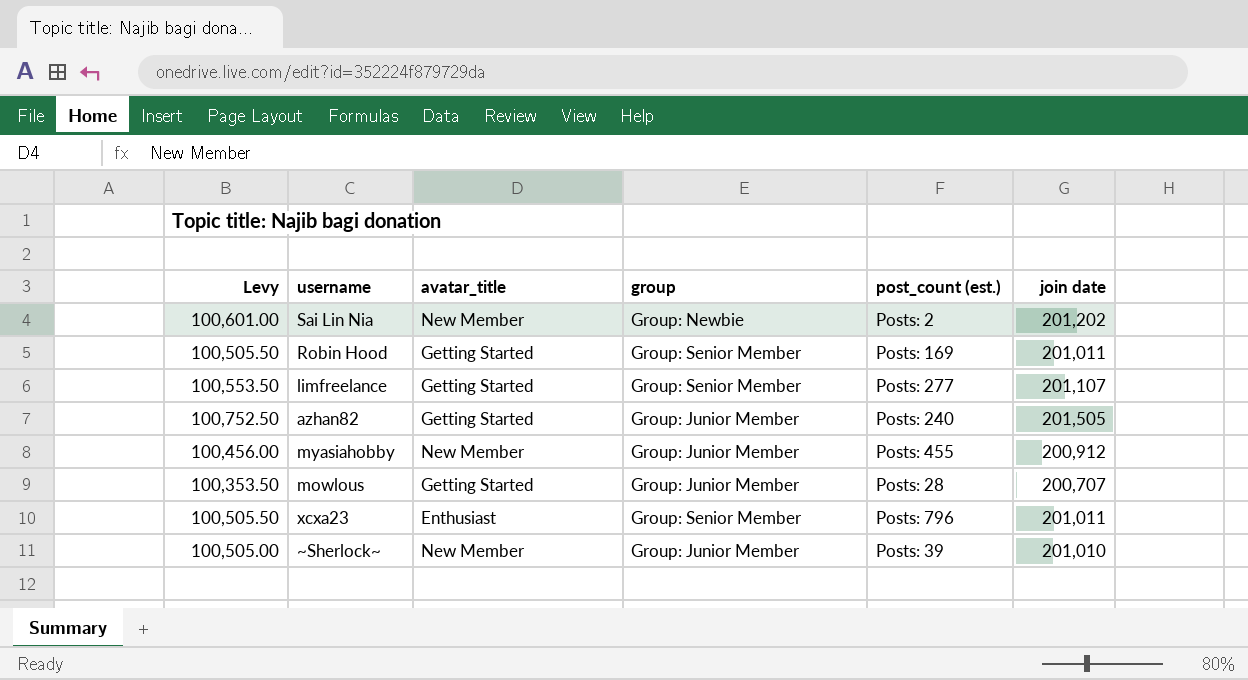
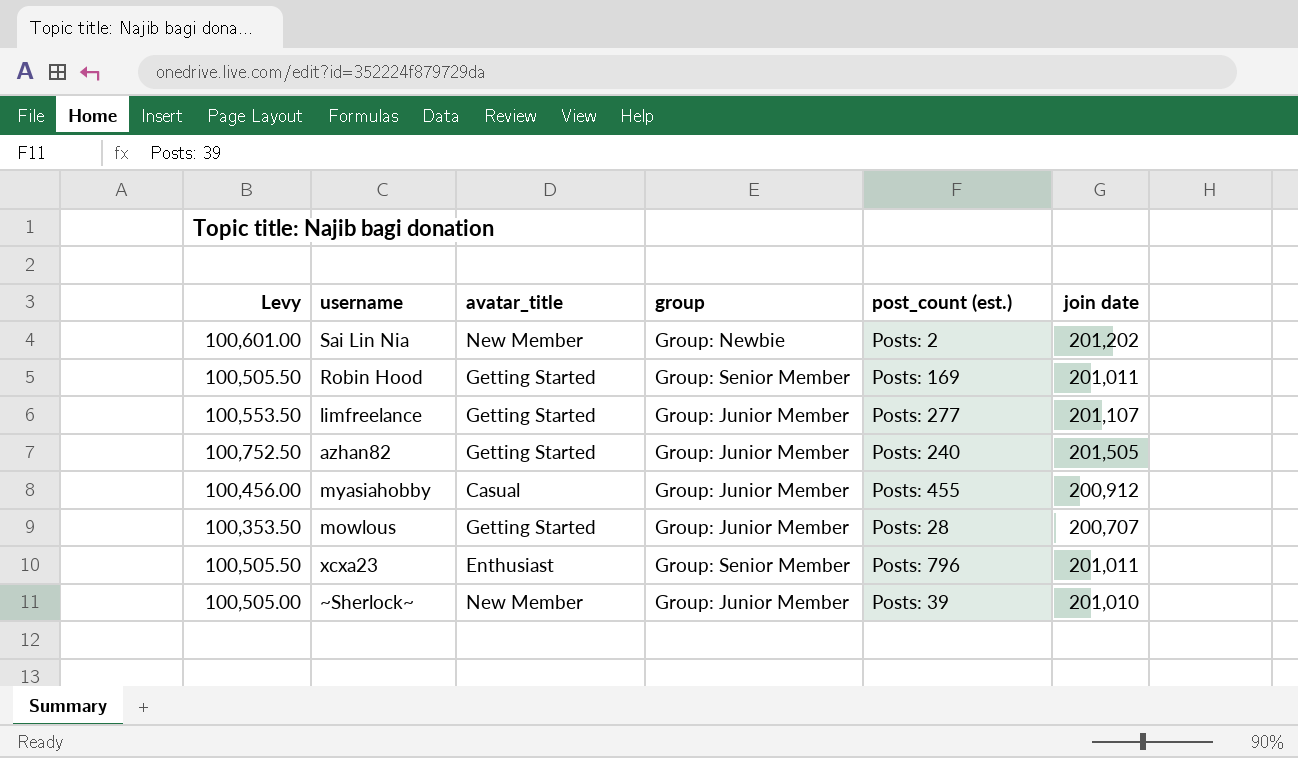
limfreelance | group: Group: Senior Member -> Group: Junior Member
myasiahobby | avatar_title: New Member -> Casual

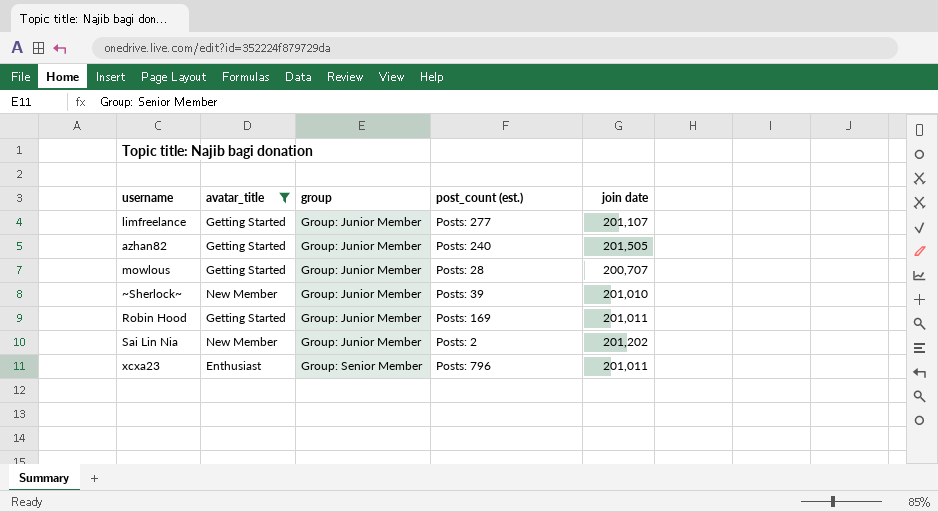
filter: none -> avatar_title != Casual
row order: none -> group ascending
column Levy | formula: [join date] * 0.5 -> none
Robin Hood | group: Group: Senior Member -> Group: Junior Member
Sai Lin Nia | group: Group: Newbie -> Group: Junior Member

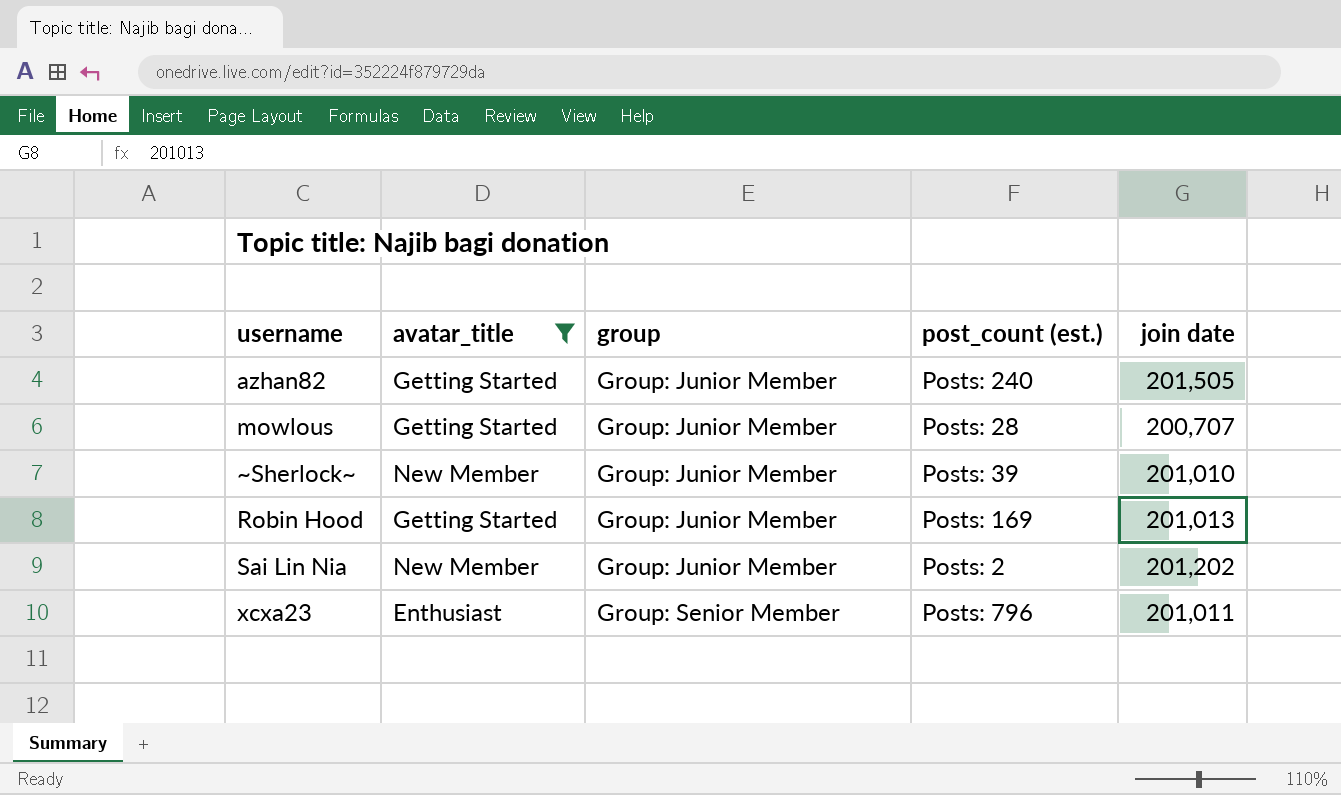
row limfreelance: Getting Started | Group: Junior Member | Posts: 277 | 201,107 -> none
Robin Hood | join date: 201,011 -> 201,013

